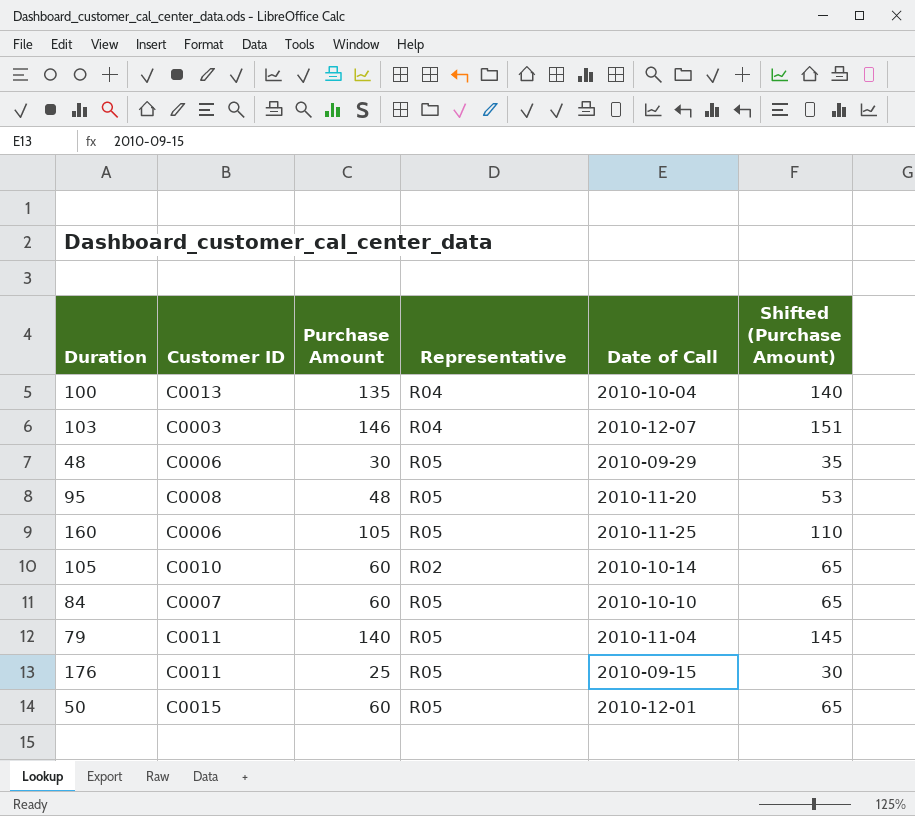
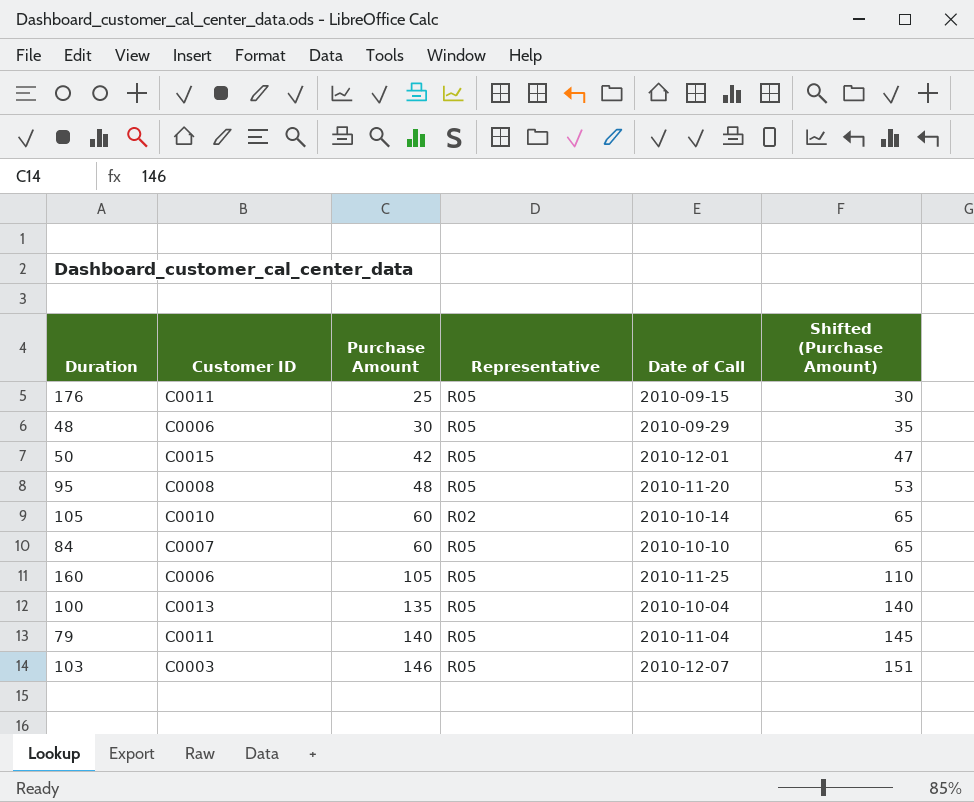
row order: none -> Purchase Amount ascending
50 | Purchase Amount: 60 -> 42
50 | Shifted (Purchase Amount): 65 -> 47
100 | Representative: R04 -> R05
103 | Representative: R04 -> R05

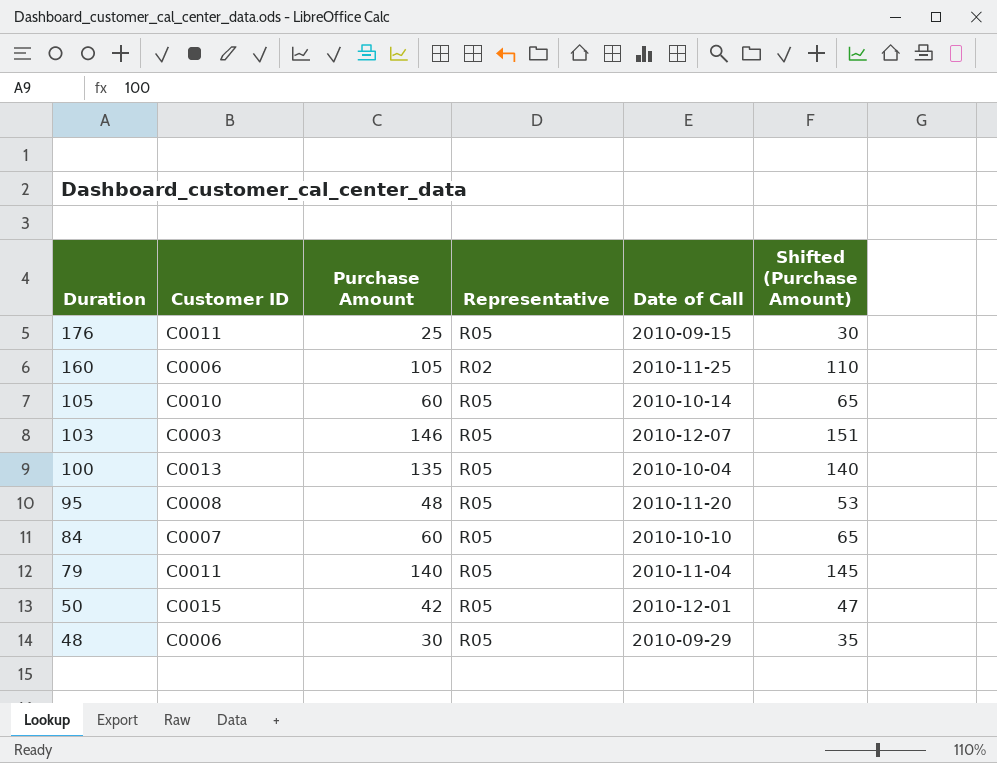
row order: Purchase Amount ascending -> Duration descending
160 | Representative: R05 -> R02
105 | Representative: R02 -> R05

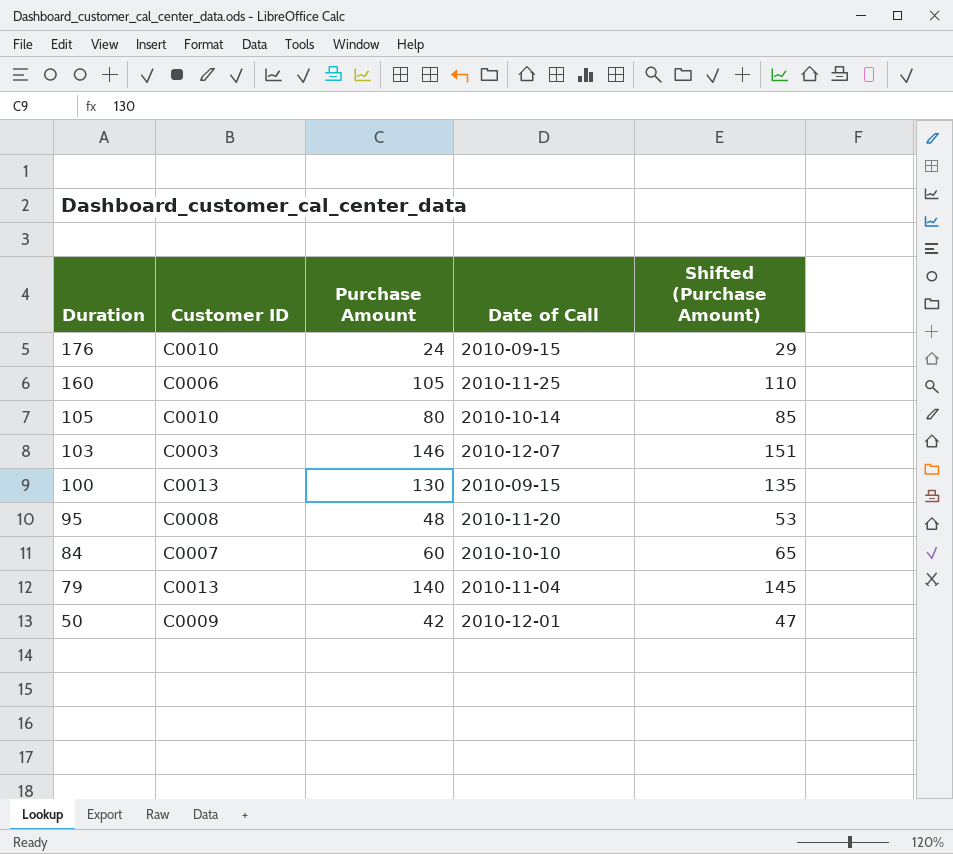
column Representative | position: 4 -> none
row 48: C0006 | 30 | R05 | 2010-09-29 | 35 -> none
176 | Customer ID: C0011 -> C0010
176 | Purchase Amount: 25 -> 24
176 | Shifted (Purchase Amount): 30 -> 29
105 | Purchase Amount: 60 -> 80
105 | Shifted (Purchase Amount): 65 -> 85
100 | Purchase Amount: 135 -> 130
100 | Date of Call: 2010-10-04 -> 2010-09-15
100 | Shifted (Purchase Amount): 140 -> 135
79 | Customer ID: C0011 -> C0013
50 | Customer ID: C0015 -> C0009

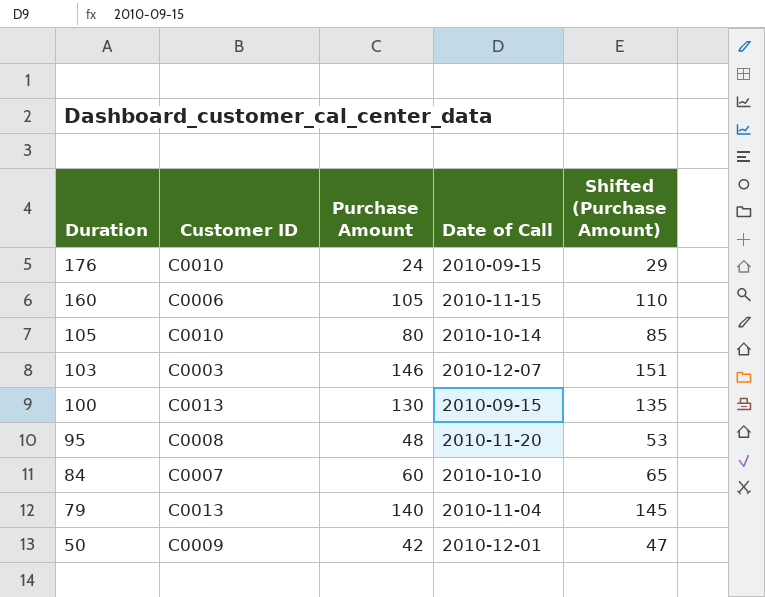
160 | Date of Call: 2010-11-25 -> 2010-11-15

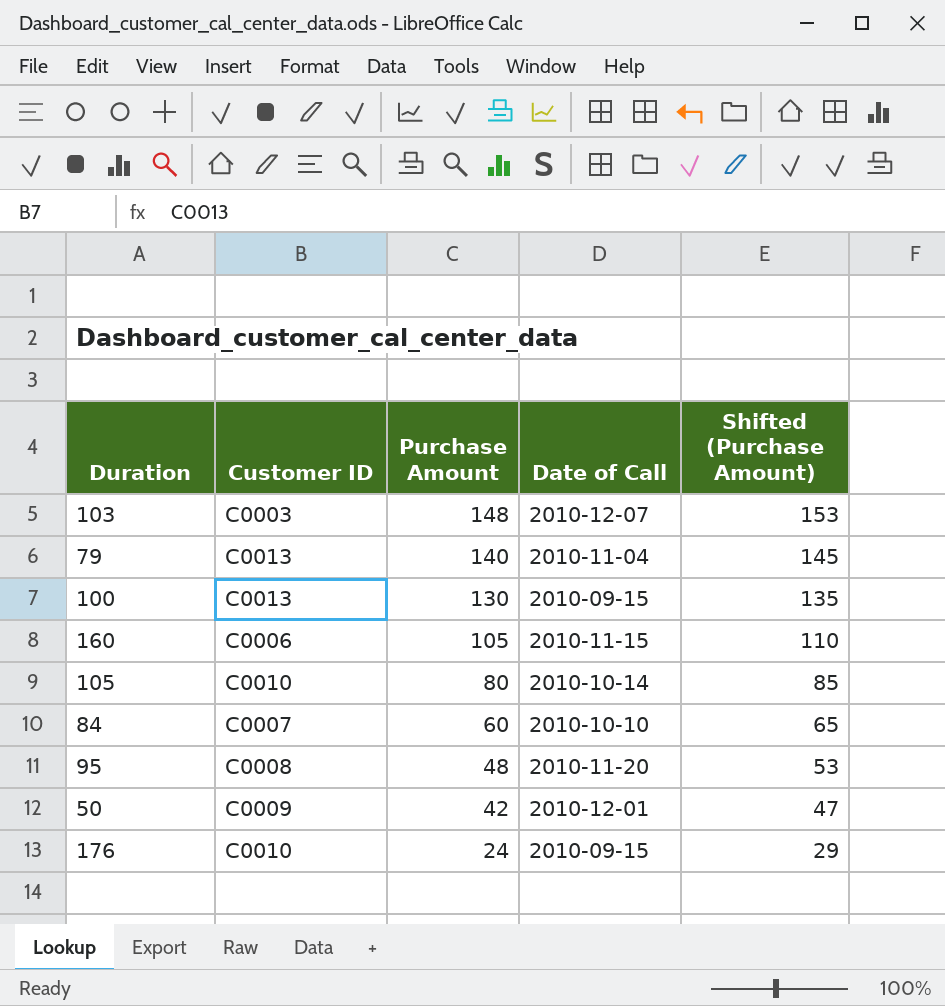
row order: Duration descending -> Purchase Amount descending
103 | Purchase Amount: 146 -> 148
103 | Shifted (Purchase Amount): 151 -> 153

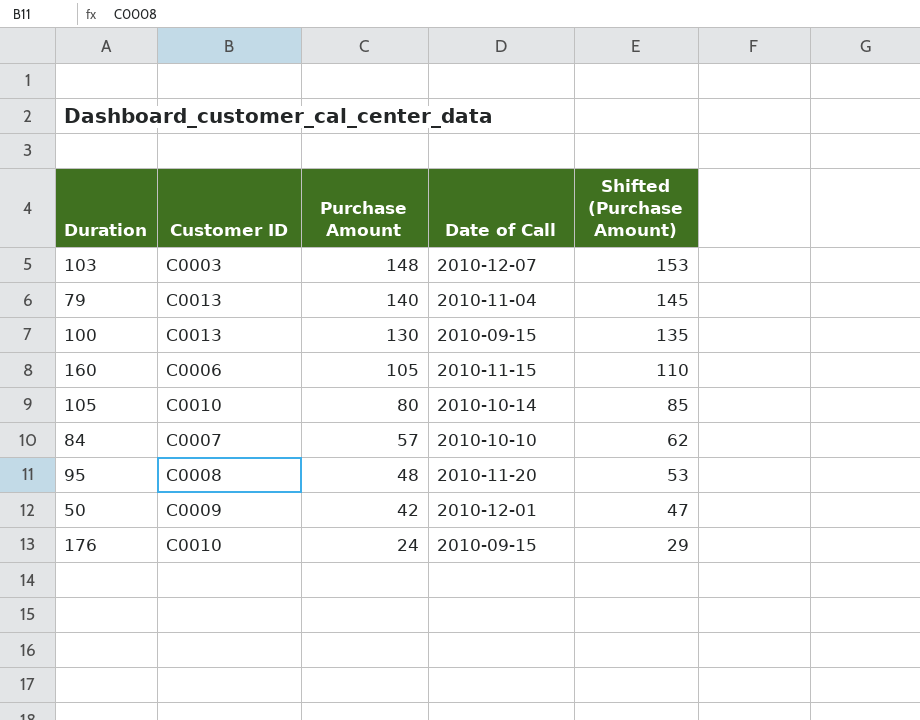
84 | Purchase Amount: 60 -> 57
84 | Shifted (Purchase Amount): 65 -> 62

